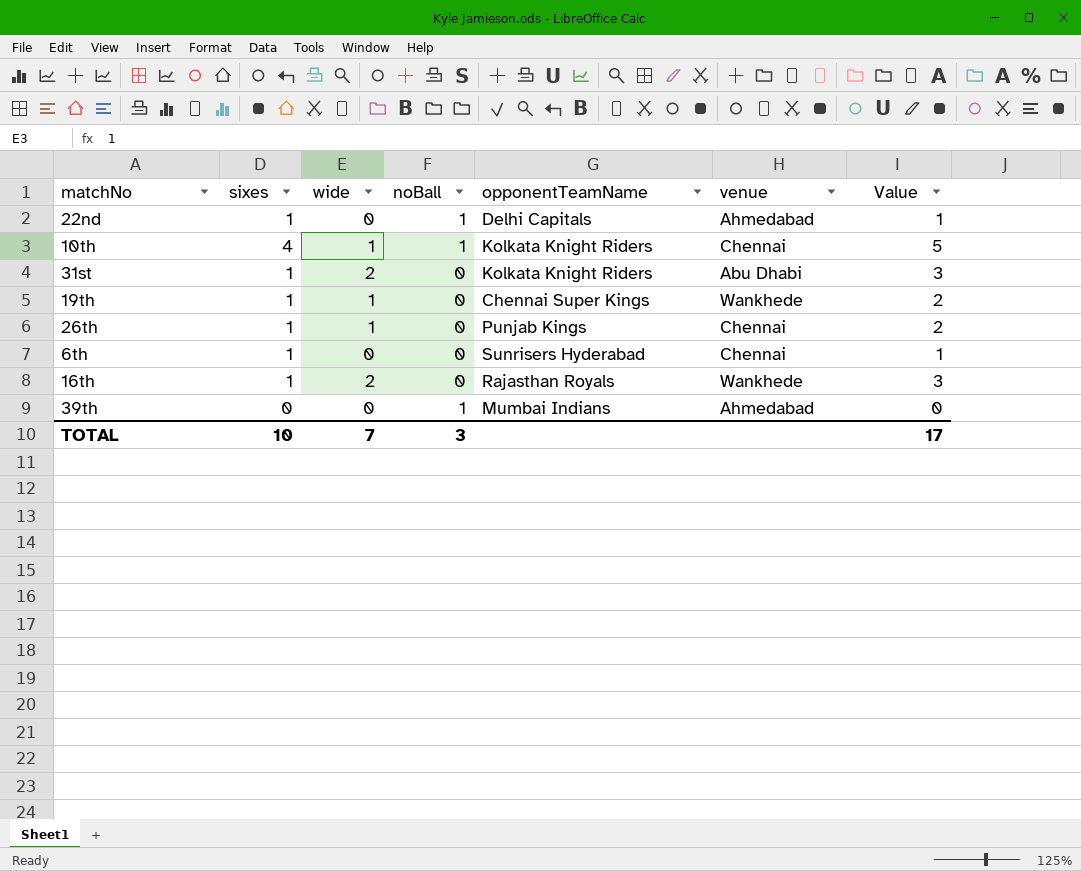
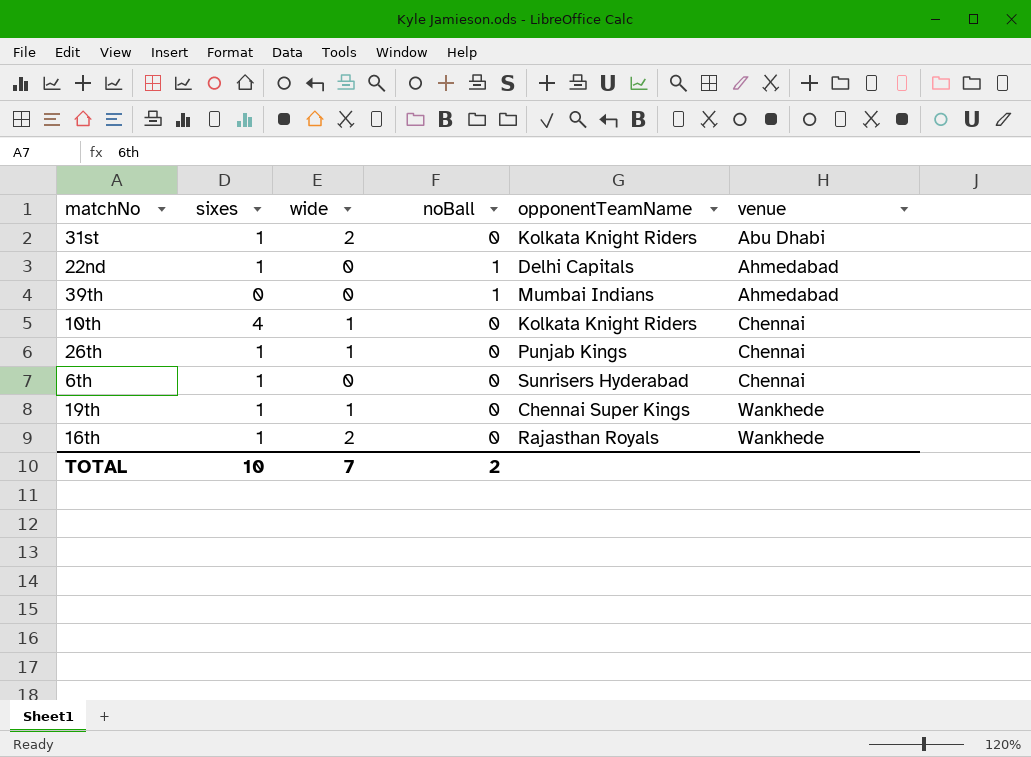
row order: none -> venue ascending
column Value | formula: [sixes] + [wide] -> none
10th | noBall: 1 -> 0
TOTAL | noBall: 3 -> 2

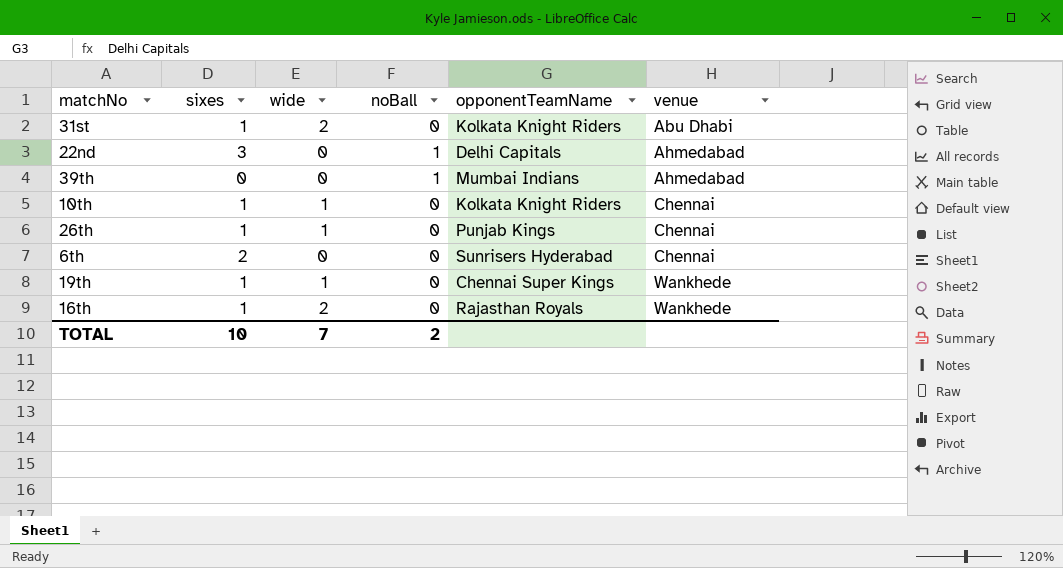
22nd | sixes: 1 -> 3
10th | sixes: 4 -> 1
6th | sixes: 1 -> 2

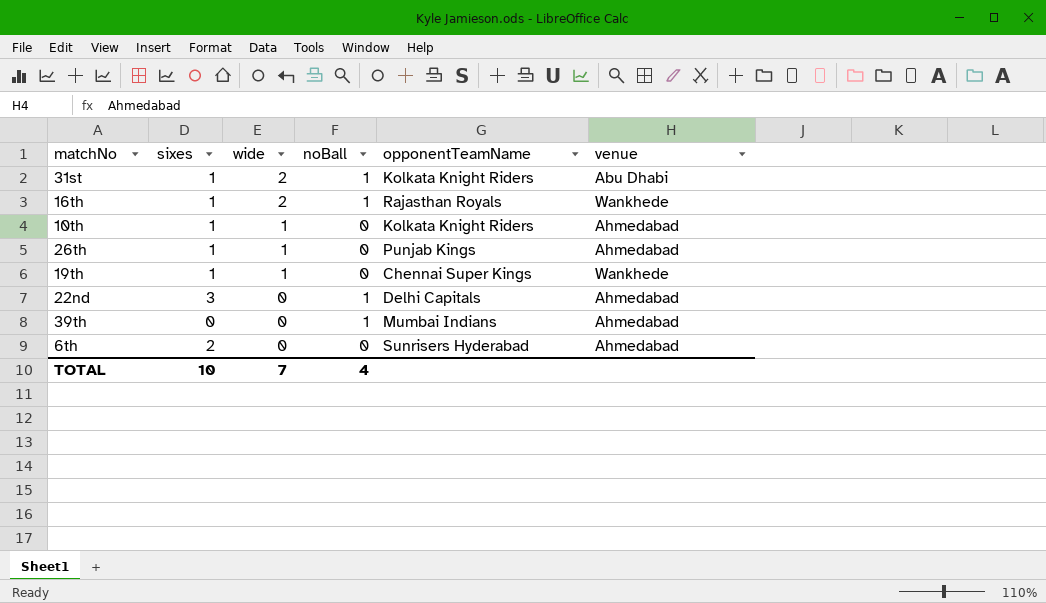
row order: venue ascending -> wide descending
31st | noBall: 0 -> 1
16th | noBall: 0 -> 1
10th | venue: Chennai -> Ahmedabad
26th | venue: Chennai -> Ahmedabad
6th | venue: Chennai -> Ahmedabad
TOTAL | noBall: 2 -> 4

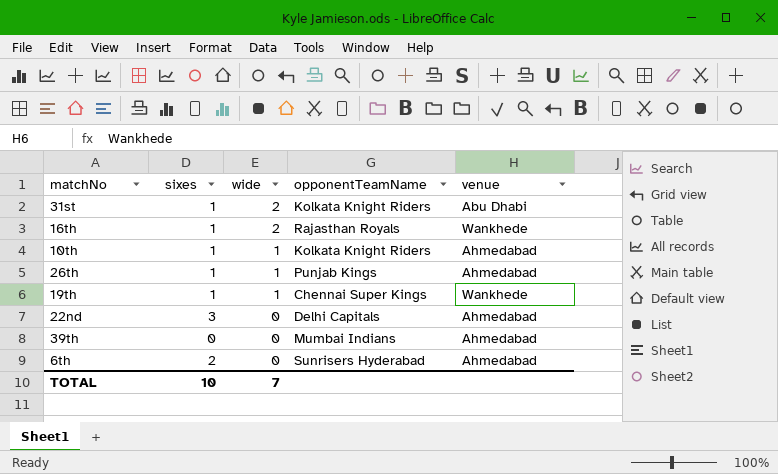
column noBall | position: 4 -> none

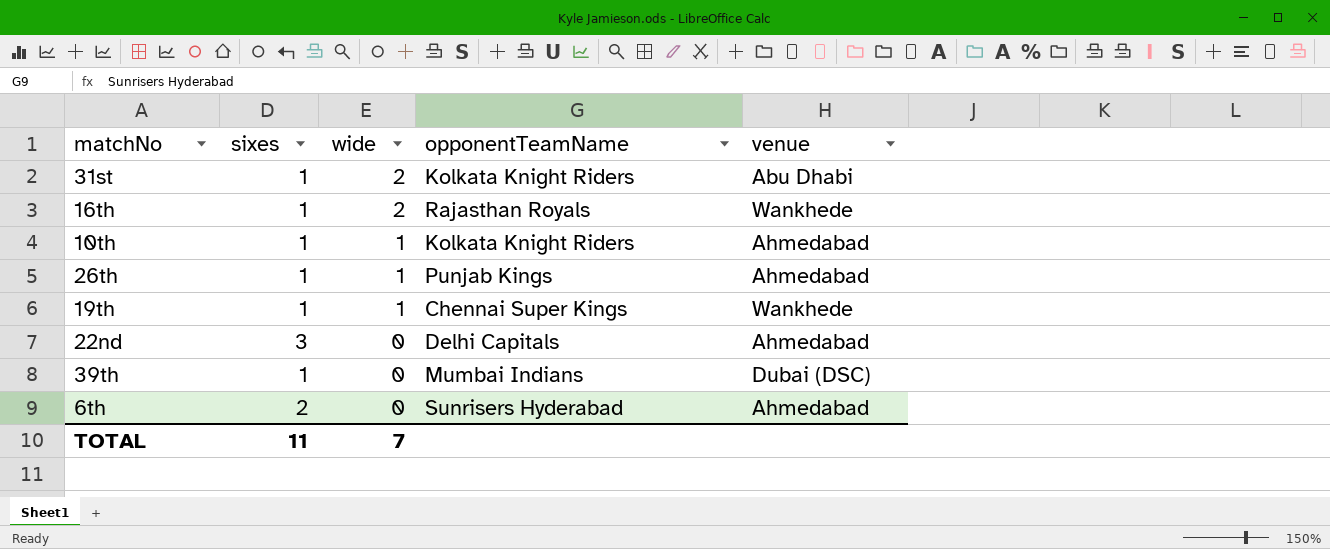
39th | sixes: 0 -> 1
39th | venue: Ahmedabad -> Dubai (DSC)
TOTAL | sixes: 10 -> 11

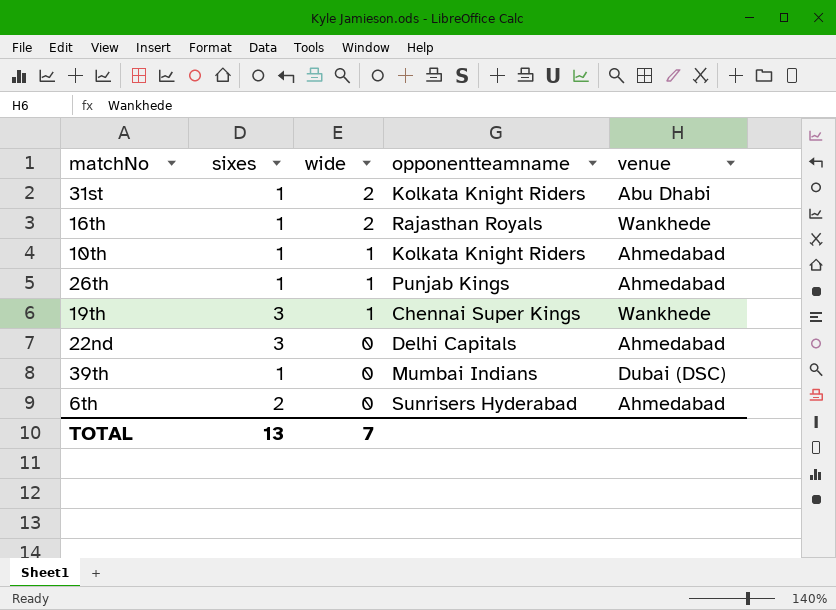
column name: opponentTeamName -> opponentteamname
19th | sixes: 1 -> 3
TOTAL | sixes: 11 -> 13

